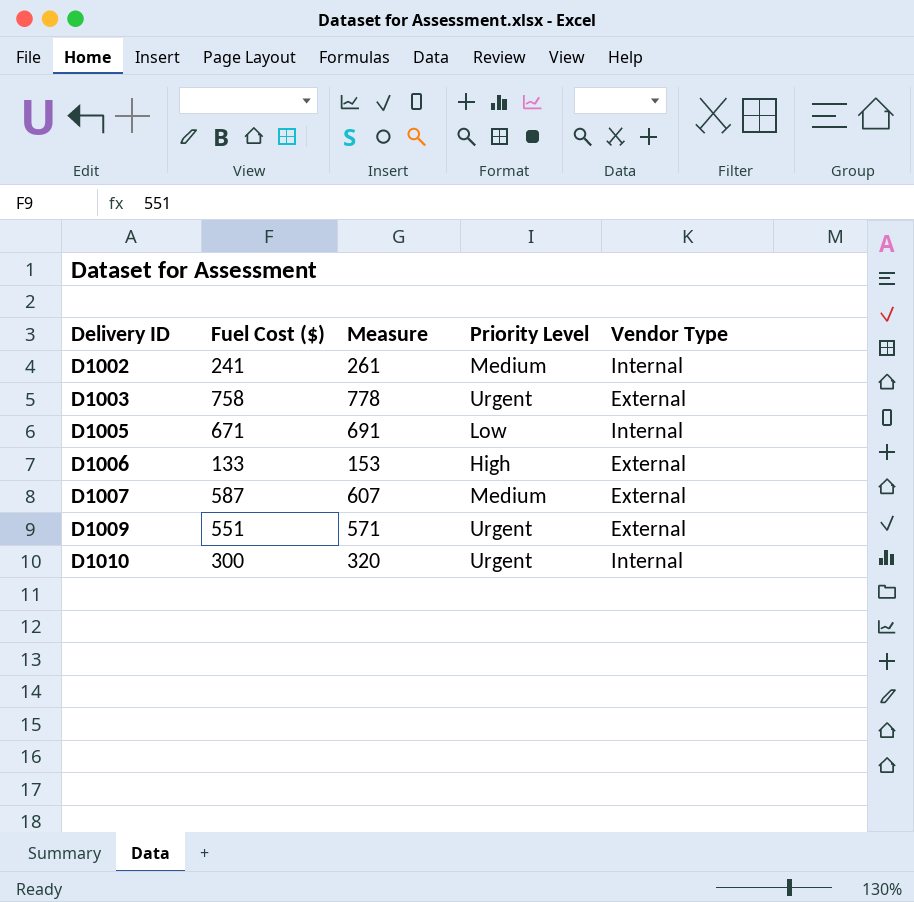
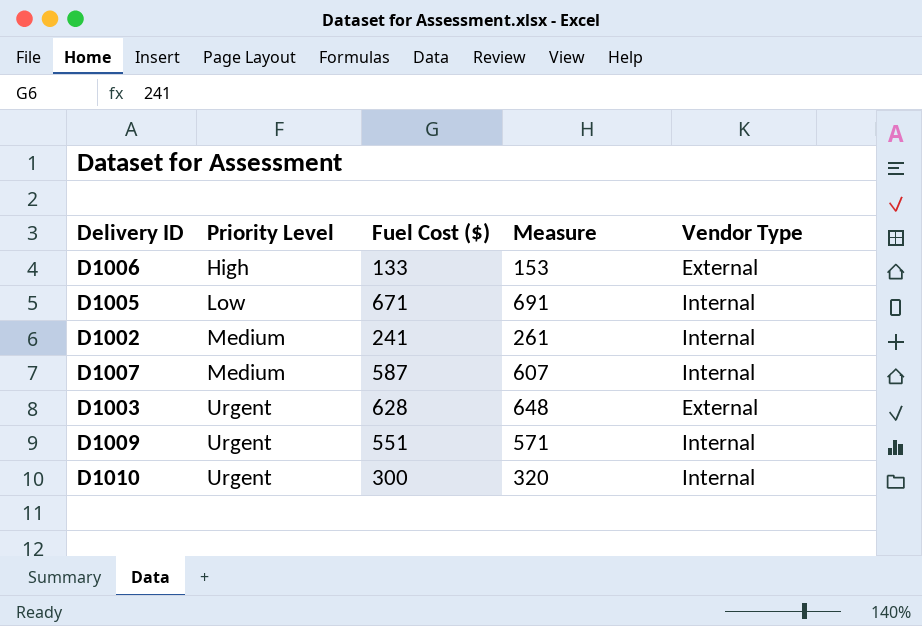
row order: Delivery ID ascending -> Priority Level ascending
column Priority Level | position: 4 -> 2
D1007 | Vendor Type: External -> Internal
D1003 | Fuel Cost ($): 758 -> 628
D1003 | Measure: 778 -> 648
D1009 | Vendor Type: External -> Internal

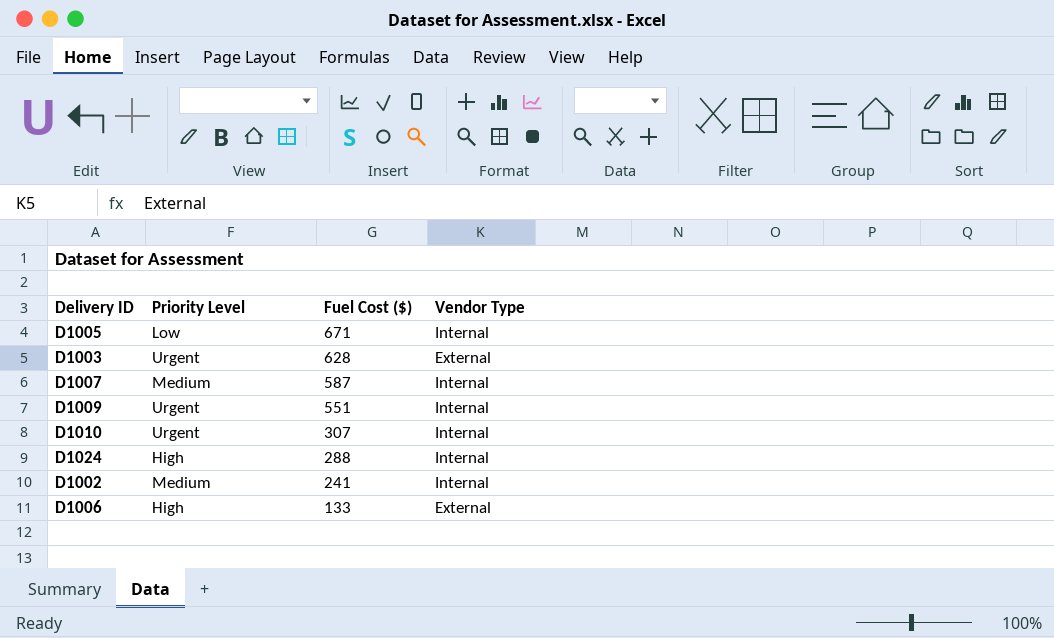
row order: Priority Level ascending -> Fuel Cost ($) descending
column Measure | formula: [Fuel Cost ($)] + 20 -> none
D1010 | Fuel Cost ($): 300 -> 307
row D1024: none -> High | 288 | Internal

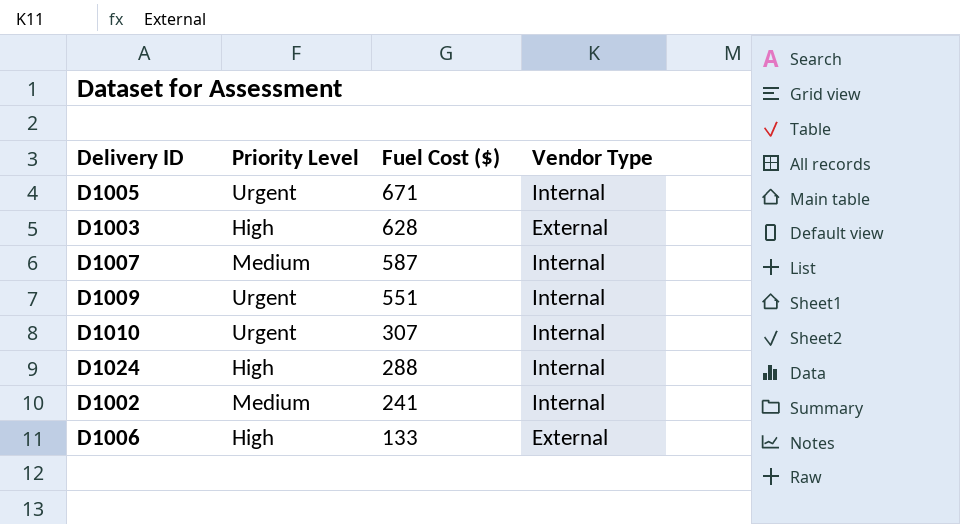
D1005 | Priority Level: Low -> Urgent
D1003 | Priority Level: Urgent -> High

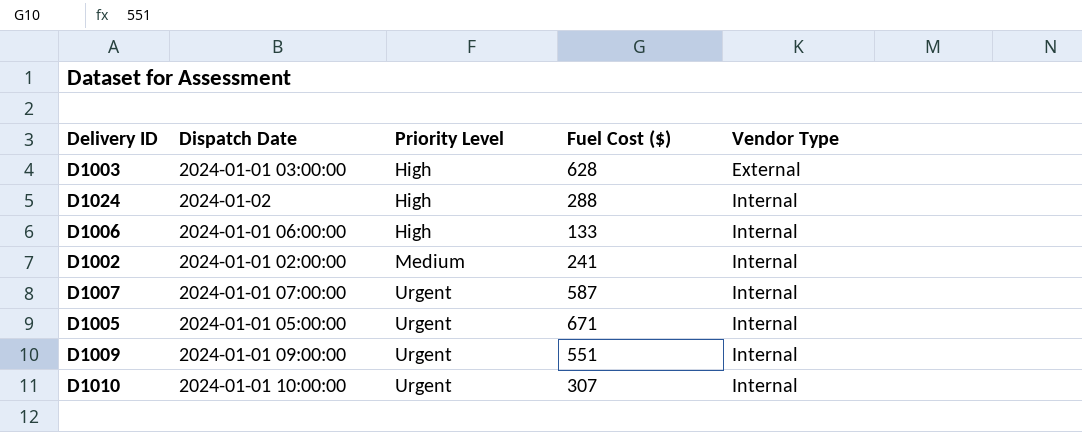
row order: Fuel Cost ($) descending -> Priority Level ascending
column Dispatch Date | position: none -> 2
D1006 | Vendor Type: External -> Internal
D1007 | Priority Level: Medium -> Urgent

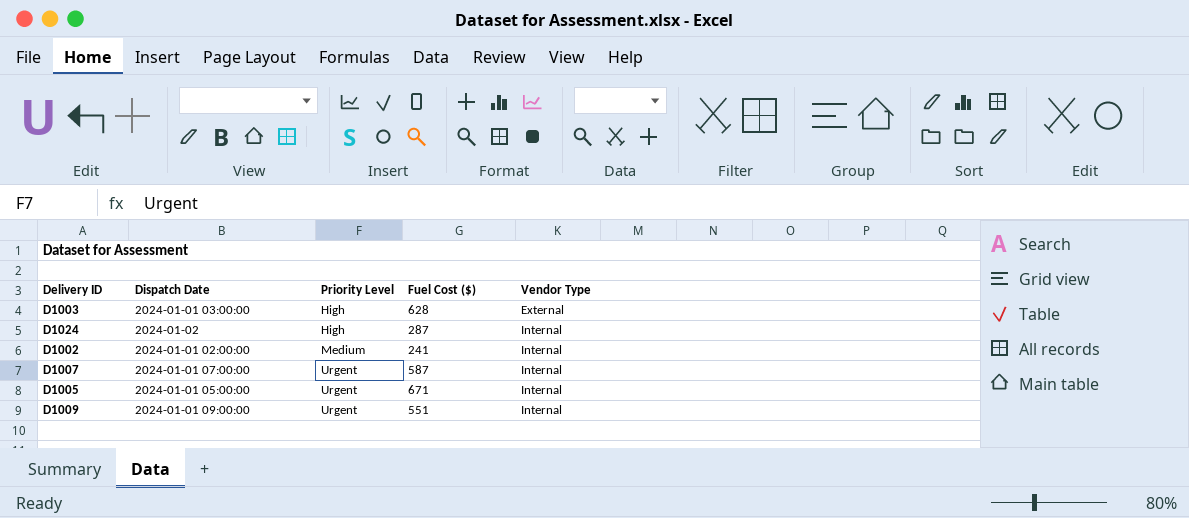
row D1006: 2024-01-01 06:00:00 | High | 133 | Internal -> none
row D1010: 2024-01-01 10:00:00 | Urgent | 307 | Internal -> none
D1024 | Fuel Cost ($): 288 -> 287

